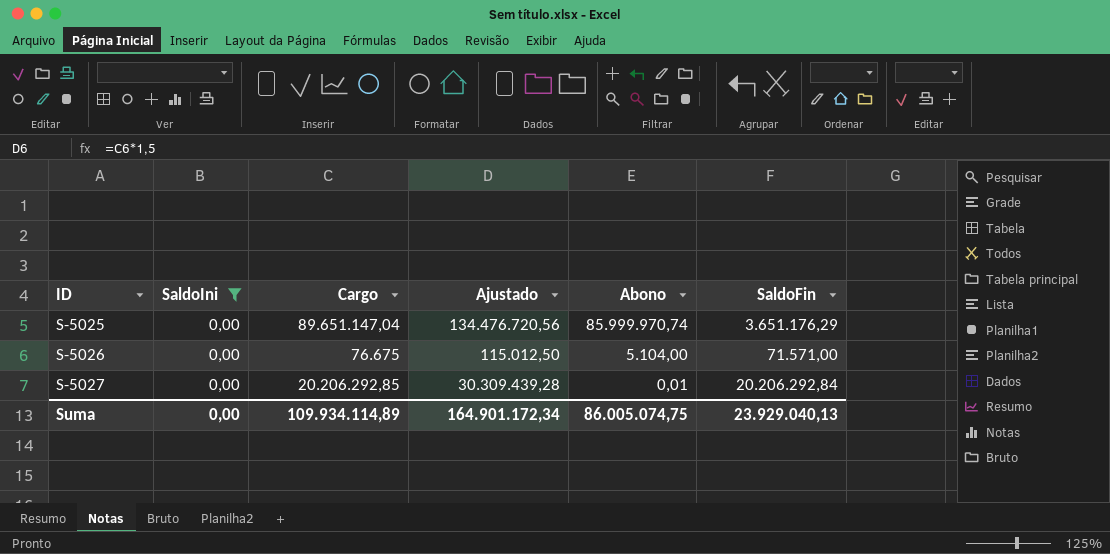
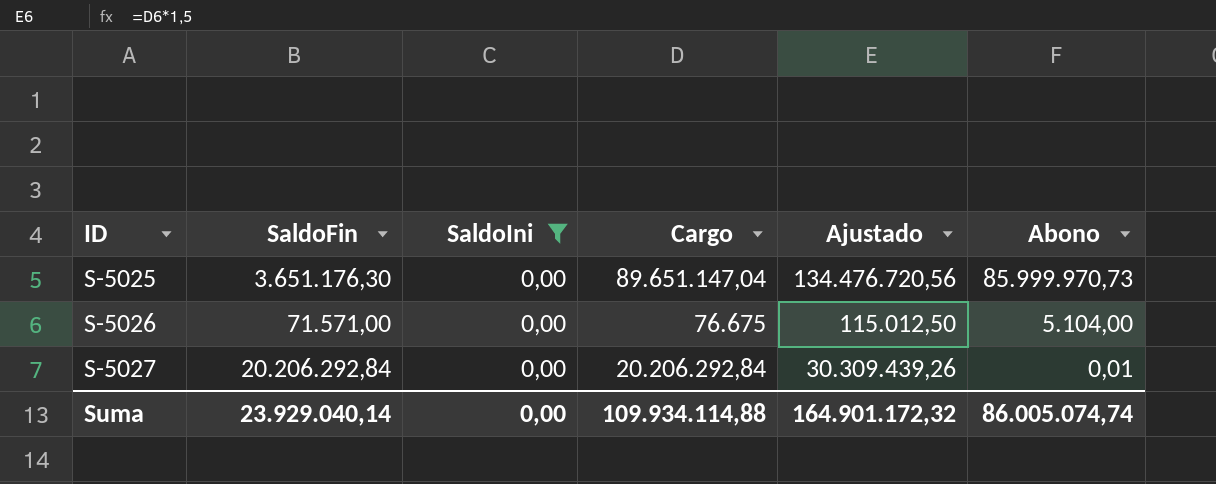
column SaldoFin | position: 6 -> 2
S-5025 | SaldoFin: 3.651.176,29 -> 3.651.176,30
S-5025 | Abono: 85.999.970,74 -> 85.999.970,73
S-5027 | Cargo: 20.206.292,85 -> 20.206.292,84
S-5027 | Ajustado: 30.309.439,28 -> 30.309.439,26
Suma | SaldoFin: 23.929.040,13 -> 23.929.040,14
Suma | Cargo: 109.934.114,89 -> 109.934.114,88
Suma | Ajustado: 164.901.172,34 -> 164.901.172,32
Suma | Abono: 86.005.074,75 -> 86.005.074,74

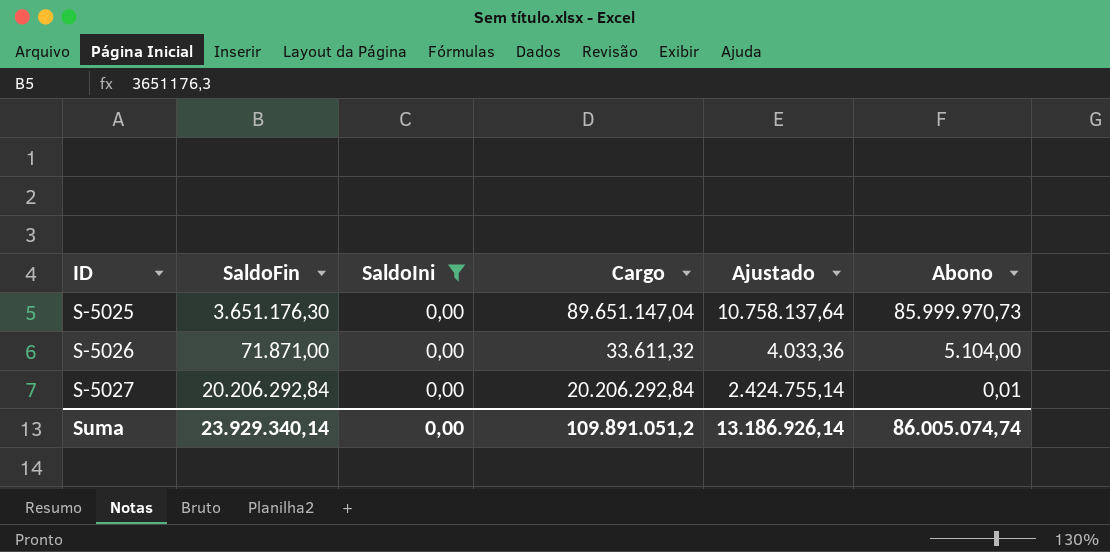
column Ajustado | formula: [Cargo] * 1,5 -> [Cargo] * 0,12
S-5026 | SaldoFin: 71.571,00 -> 71.871,00
S-5026 | Cargo: 76.675 -> 33.611,32
Suma | SaldoFin: 23.929.040,14 -> 23.929.340,14
Suma | Cargo: 109.934.114,88 -> 109.891.051,2
Suma | Ajustado: 164.901.172,32 -> 13.186.926,14

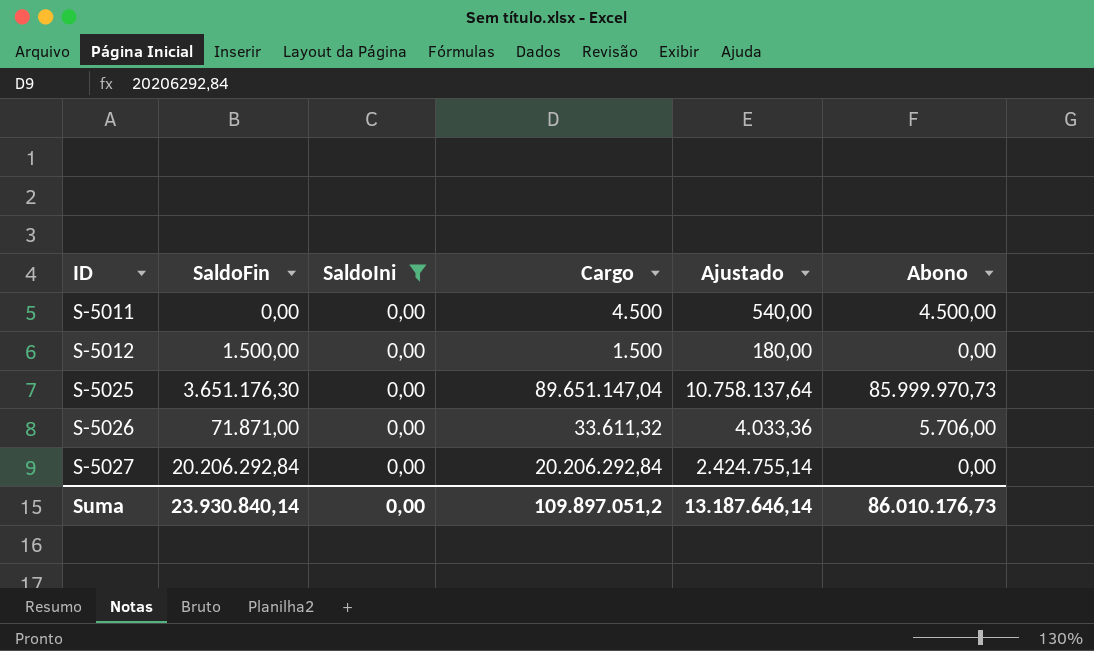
row S-5011: none -> 0,00 | 0,00 | 4.500 | 540,00 | 4.500,00
row S-5012: none -> 1.500,00 | 0,00 | 1.500 | 180,00 | 0,00
S-5026 | Abono: 5.104,00 -> 5.706,00
S-5027 | Abono: 0,01 -> 0,00
Suma | SaldoFin: 23.929.340,14 -> 23.930.840,14
Suma | Cargo: 109.891.051,2 -> 109.897.051,2
Suma | Ajustado: 13.186.926,14 -> 13.187.646,14
Suma | Abono: 86.005.074,74 -> 86.010.176,73

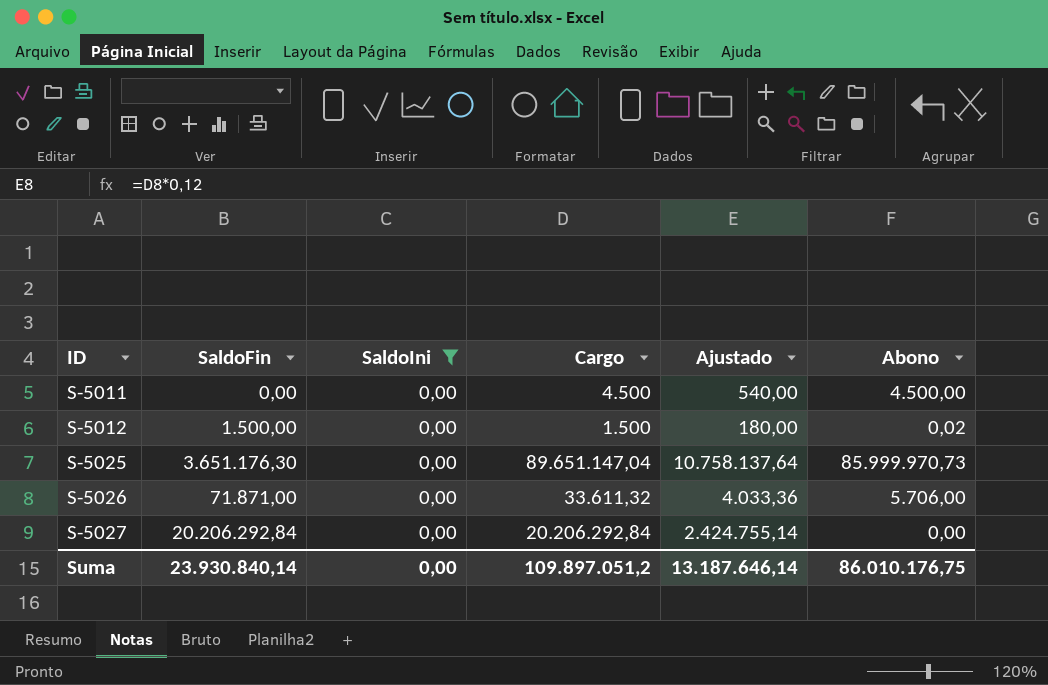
S-5012 | Abono: 0,00 -> 0,02
Suma | Abono: 86.010.176,73 -> 86.010.176,75

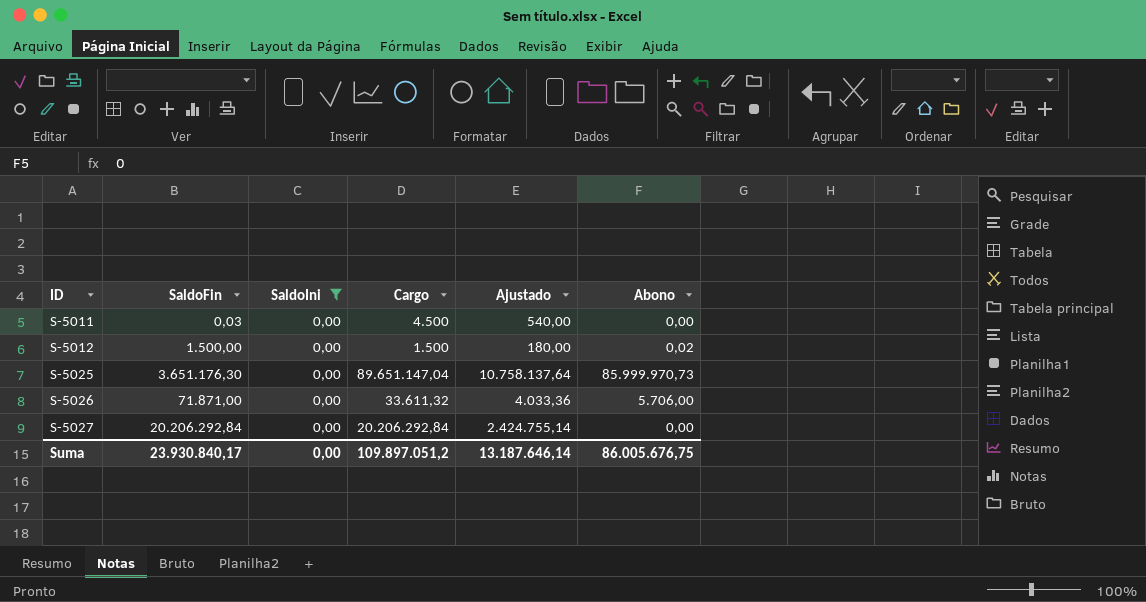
S-5011 | SaldoFin: 0,00 -> 0,03
S-5011 | Abono: 4.500,00 -> 0,00
Suma | SaldoFin: 23.930.840,14 -> 23.930.840,17
Suma | Abono: 86.010.176,75 -> 86.005.676,75

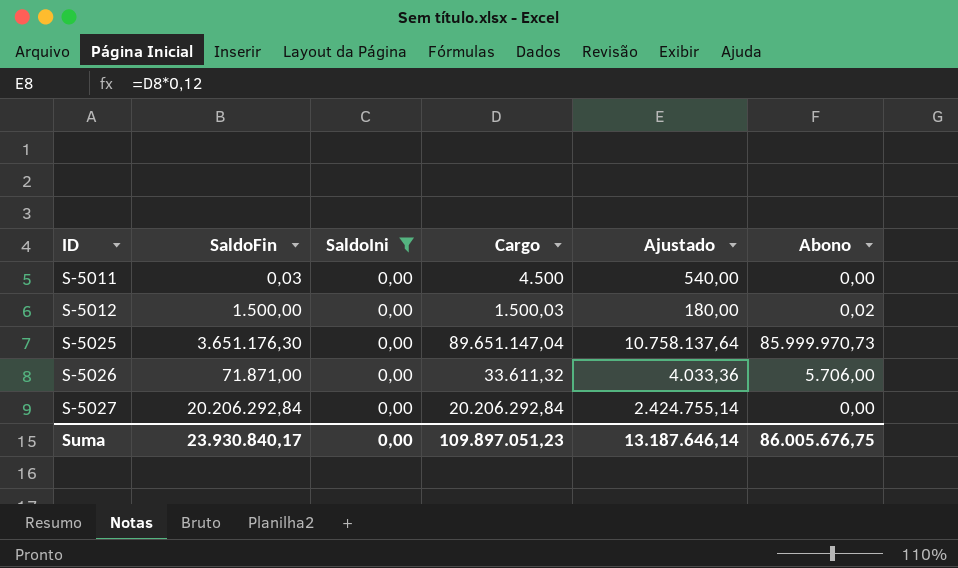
S-5012 | Cargo: 1.500 -> 1.500,03
Suma | Cargo: 109.897.051,2 -> 109.897.051,23

